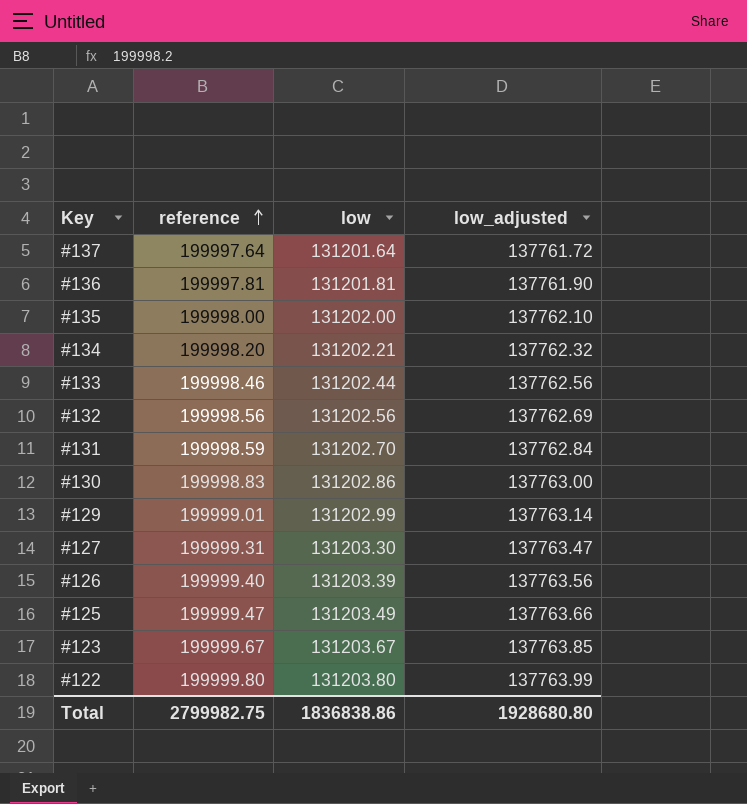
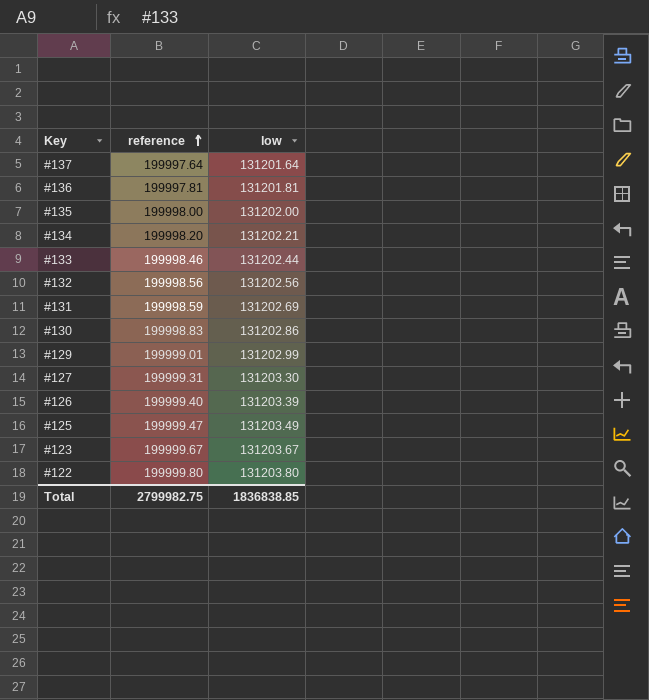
column low_adjusted | formula: [low] * 1.05 -> none
#131 | low: 131202.70 -> 131202.69
Total | low: 1836838.86 -> 1836838.85

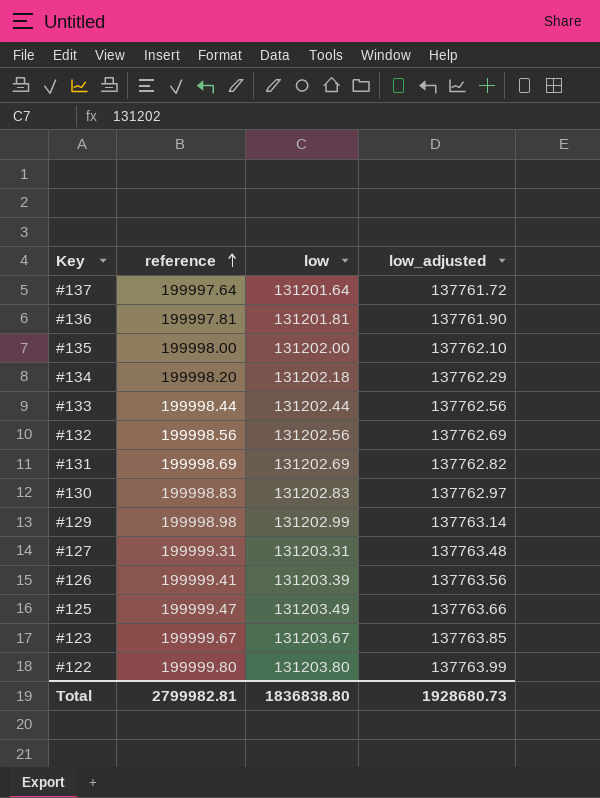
column low_adjusted | formula: none -> [low] * 1.05
#134 | low: 131202.21 -> 131202.18
#133 | reference: 199998.46 -> 199998.44
#131 | reference: 199998.59 -> 199998.69
#130 | low: 131202.86 -> 131202.83
#129 | reference: 199999.01 -> 199998.98
#127 | low: 131203.30 -> 131203.31
#126 | reference: 199999.40 -> 199999.41
Total | reference: 2799982.75 -> 2799982.81
Total | low: 1836838.85 -> 1836838.80

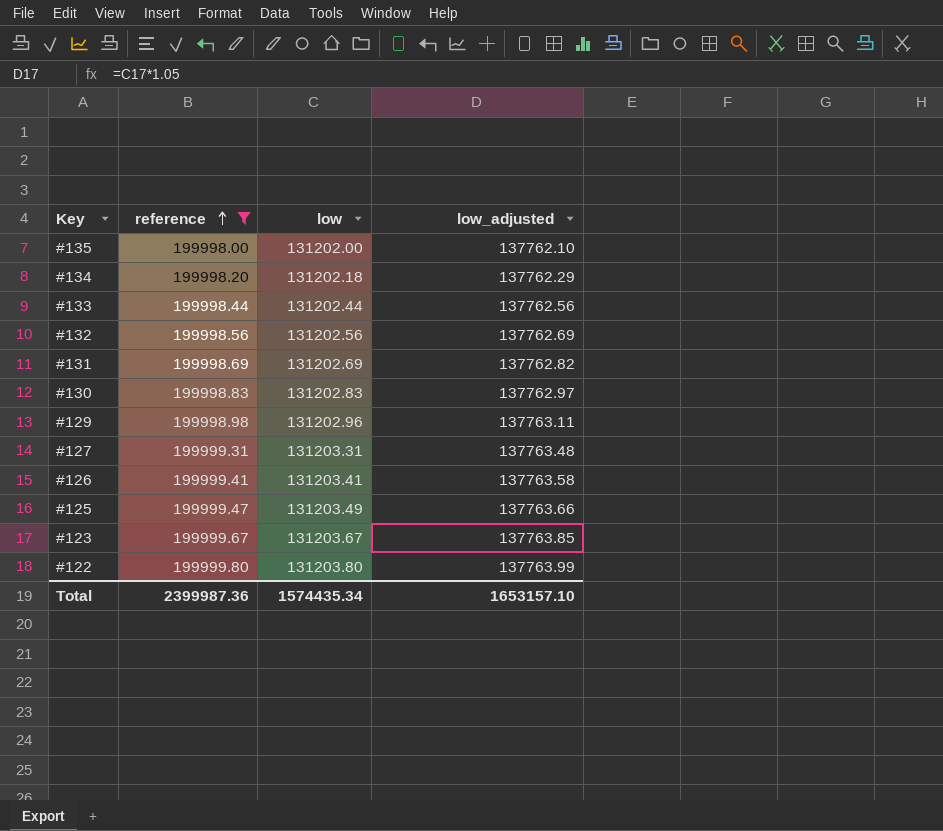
filter: none -> reference >= 199998.00
#129 | low: 131202.99 -> 131202.96
#129 | low_adjusted: 137763.14 -> 137763.11
#126 | low: 131203.39 -> 131203.41
#126 | low_adjusted: 137763.56 -> 137763.58
Total | reference: 2799982.81 -> 2399987.36
Total | low: 1836838.80 -> 1574435.34
Total | low_adjusted: 1928680.73 -> 1653157.10

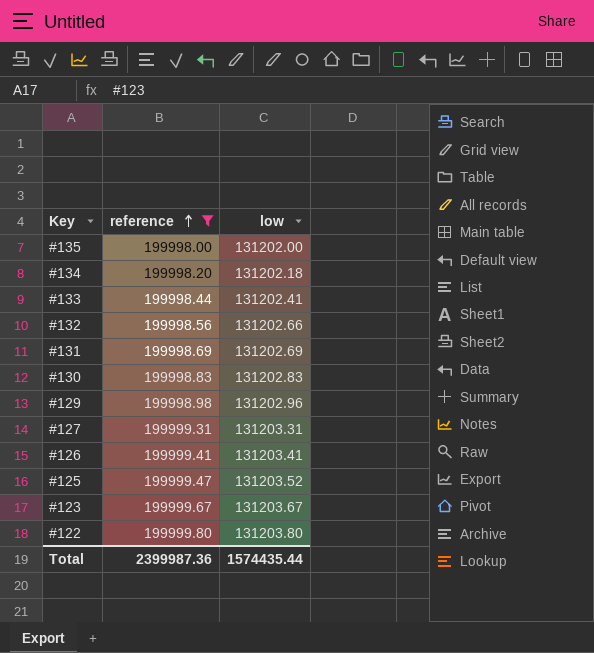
column low_adjusted | formula: [low] * 1.05 -> none
#133 | low: 131202.44 -> 131202.41
#132 | low: 131202.56 -> 131202.66
#125 | low: 131203.49 -> 131203.52
Total | low: 1574435.34 -> 1574435.44

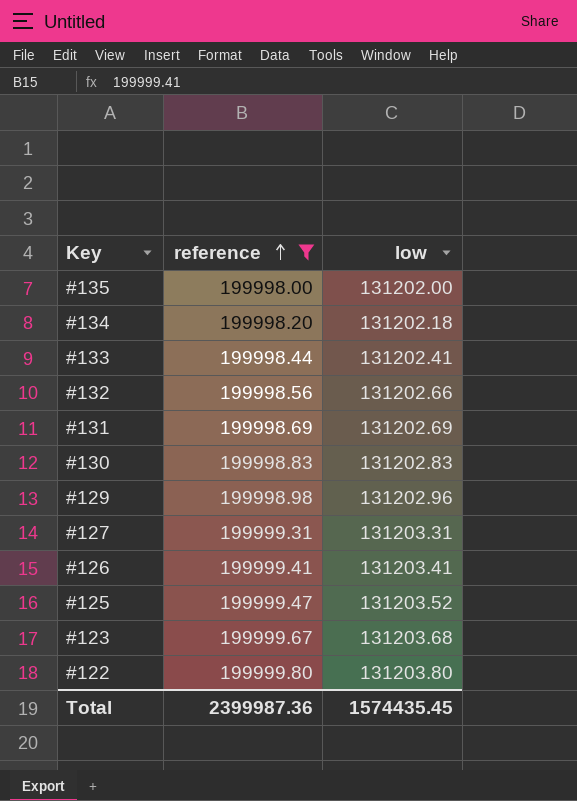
#123 | low: 131203.67 -> 131203.68
Total | low: 1574435.44 -> 1574435.45

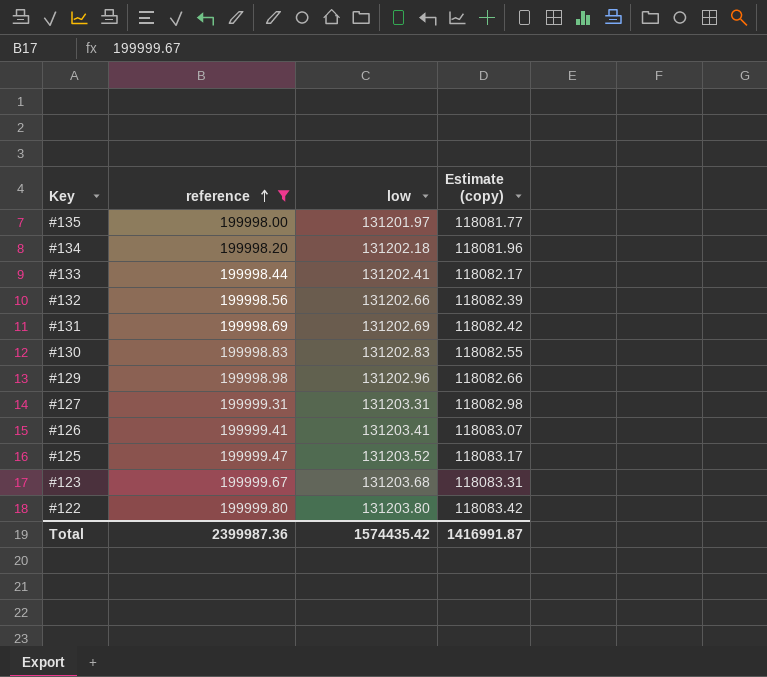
column Estimate (copy) | formula: none -> [low] * 0.9
#135 | low: 131202.00 -> 131201.97
Total | low: 1574435.45 -> 1574435.42

